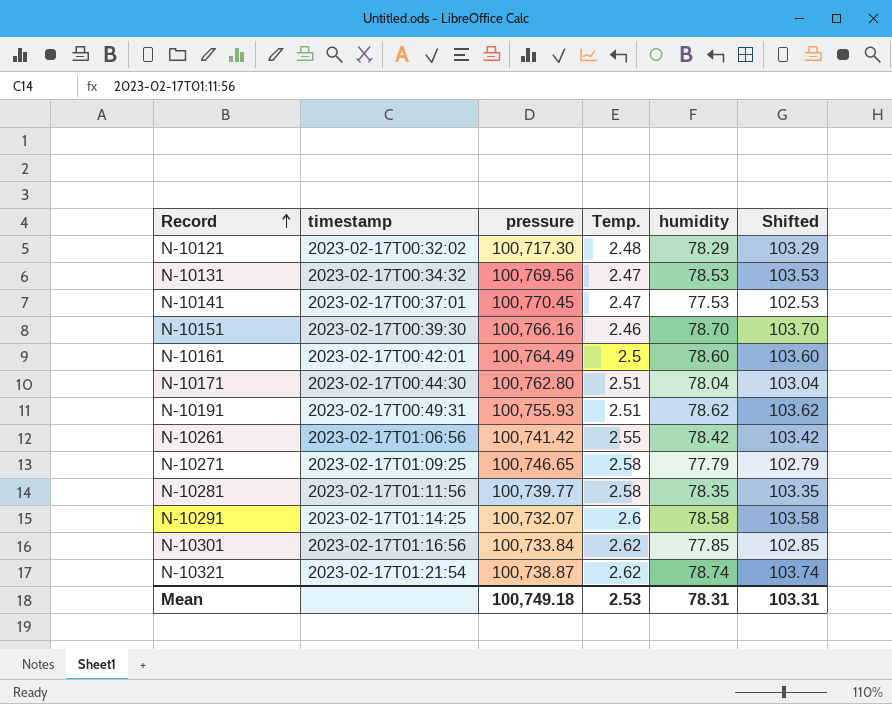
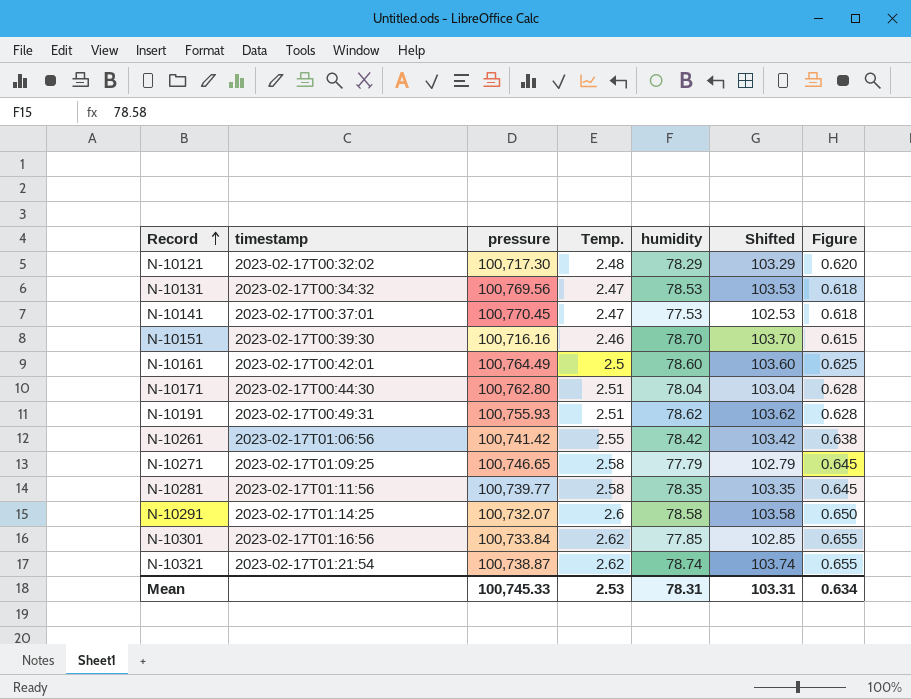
column Figure | formula: none -> [Temp.] * 0.25
N-10151 | pressure: 100,766.16 -> 100,716.16
Mean | pressure: 100,749.18 -> 100,745.33

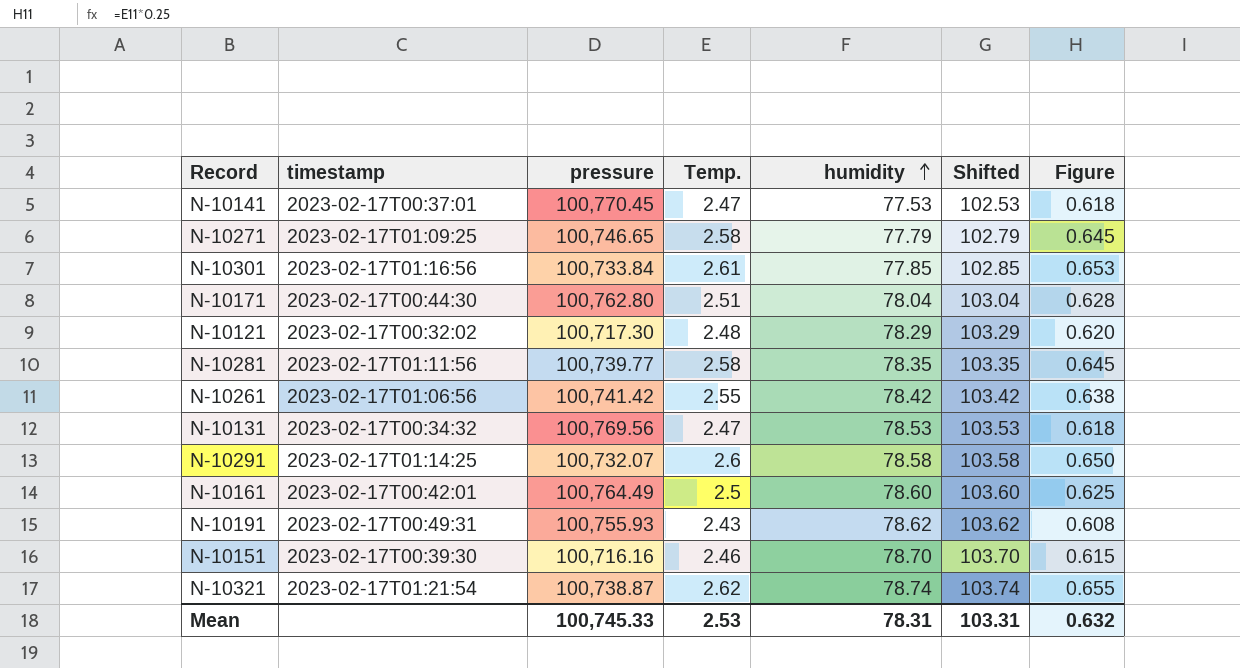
row order: Record ascending -> humidity ascending
N-10301 | Temp.: 2.62 -> 2.61
N-10301 | Figure: 0.655 -> 0.653
N-10191 | Temp.: 2.51 -> 2.43
N-10191 | Figure: 0.628 -> 0.608
Mean | Figure: 0.634 -> 0.632

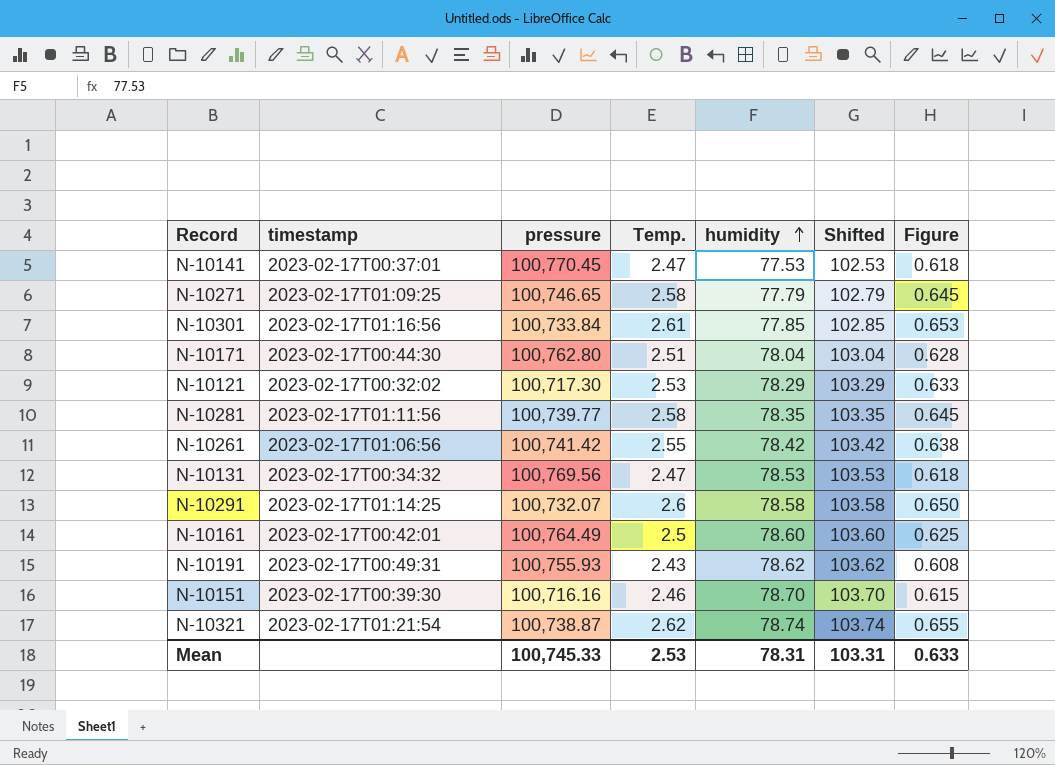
N-10121 | Temp.: 2.48 -> 2.53
N-10121 | Figure: 0.620 -> 0.633
Mean | Figure: 0.632 -> 0.633

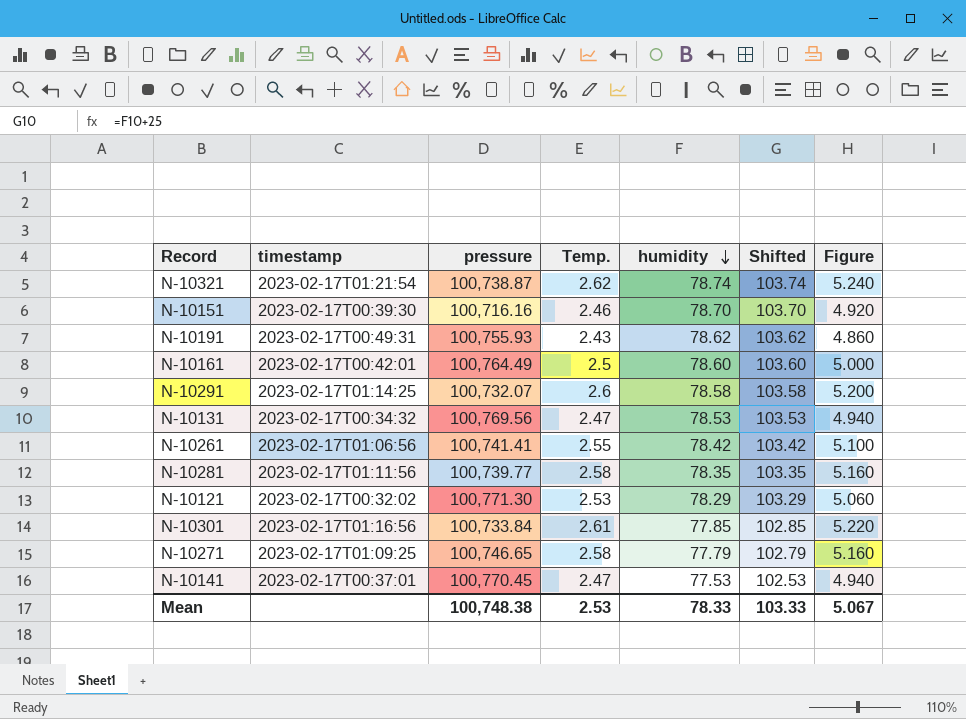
row order: humidity ascending -> humidity descending
column Figure | formula: [Temp.] * 0.25 -> [Temp.] * 2
row N-10171: 2023-02-17T00:44:30 | 100,762.80 | 2.51 | 78.04 | 103.04 | 0.628 -> none
N-10261 | pressure: 100,741.42 -> 100,741.41
N-10121 | pressure: 100,717.30 -> 100,771.30
Mean | pressure: 100,745.33 -> 100,748.38
Mean | humidity: 78.31 -> 78.33
Mean | Shifted: 103.31 -> 103.33
Mean | Figure: 0.633 -> 5.067

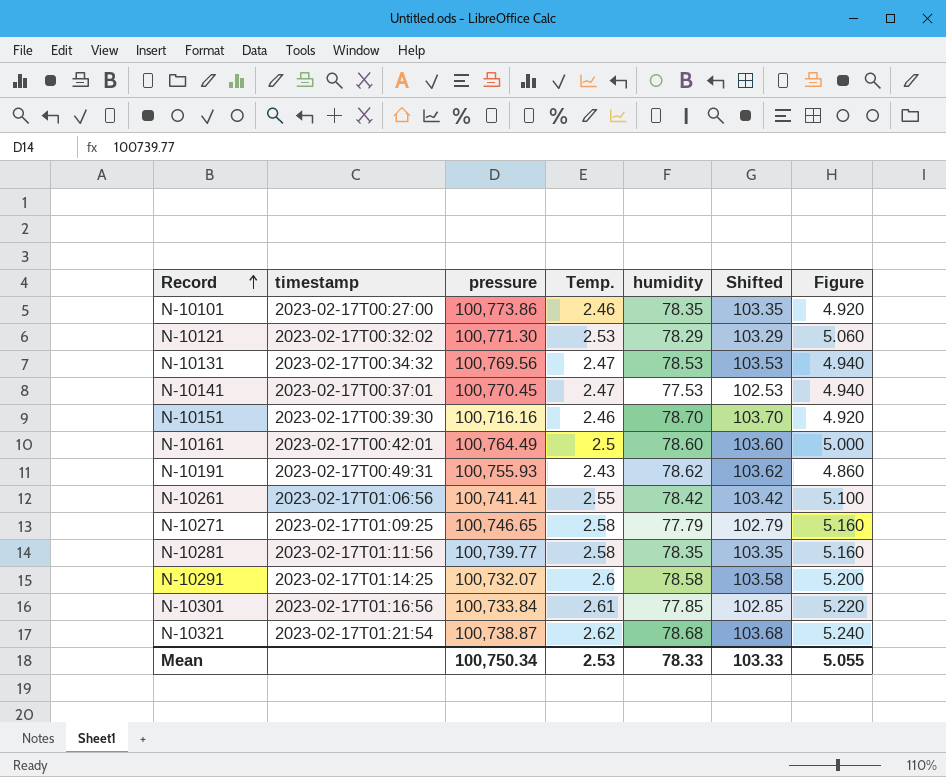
row order: humidity descending -> Record ascending
row N-10101: none -> 2023-02-17T00:27:00 | 100,773.86 | 2.46 | 78.35 | 103.35 | 4.920
N-10321 | humidity: 78.74 -> 78.68
N-10321 | Shifted: 103.74 -> 103.68
Mean | pressure: 100,748.38 -> 100,750.34
Mean | Figure: 5.067 -> 5.055

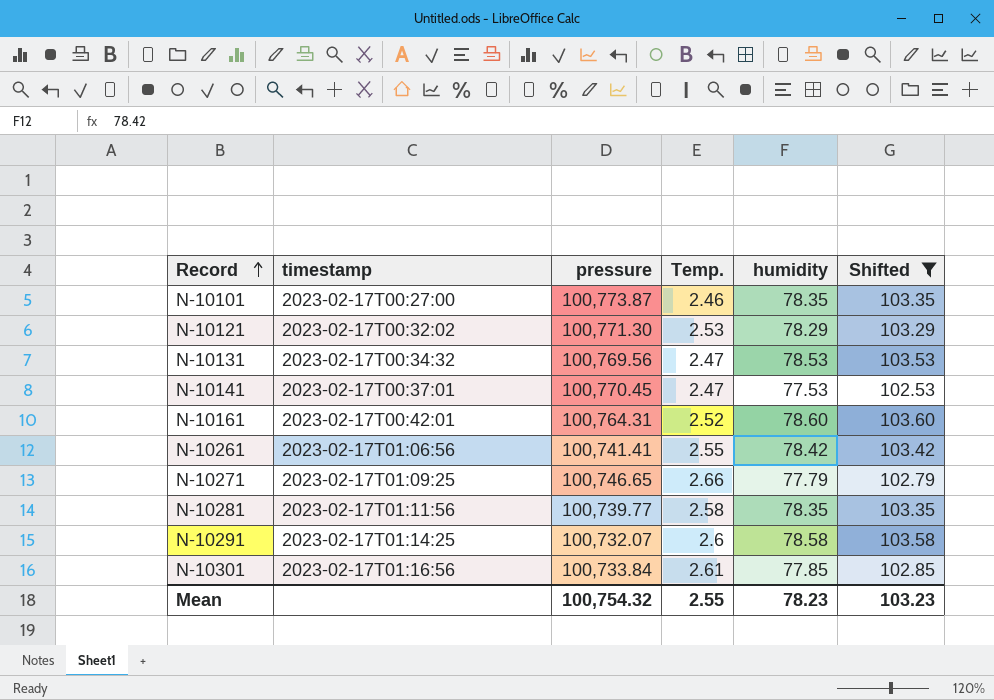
filter: none -> Shifted <= 103.60
column Figure | formula: [Temp.] * 2 -> none
N-10101 | pressure: 100,773.86 -> 100,773.87
N-10161 | pressure: 100,764.49 -> 100,764.31
N-10161 | Temp.: 2.5 -> 2.52
N-10271 | Temp.: 2.58 -> 2.66
Mean | pressure: 100,750.34 -> 100,754.32
Mean | Temp.: 2.53 -> 2.55
Mean | humidity: 78.33 -> 78.23
Mean | Shifted: 103.33 -> 103.23

